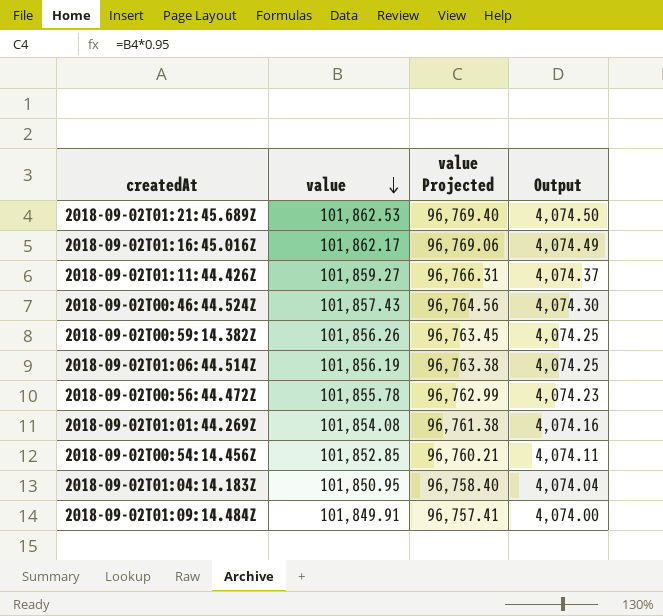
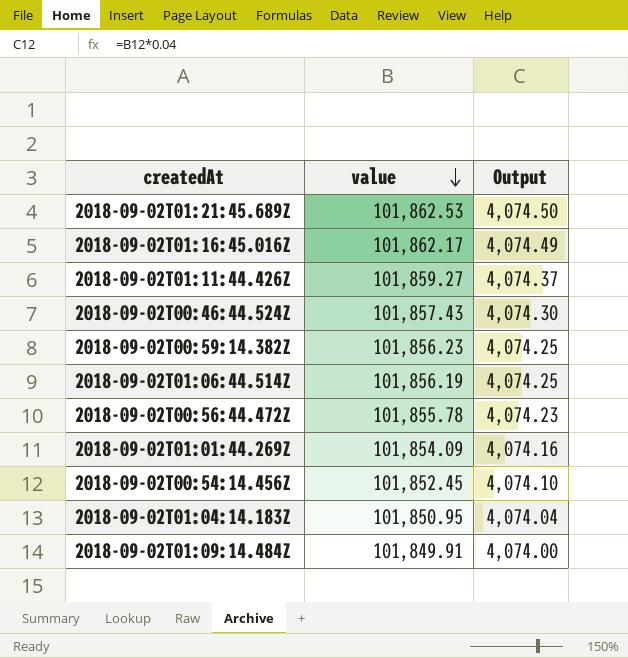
column value Projected | formula: [value] * 0.95 -> none
2018-09-02T00:59:14.382Z | value: 101,856.26 -> 101,856.23
2018-09-02T01:01:44.269Z | value: 101,854.08 -> 101,854.09
2018-09-02T00:54:14.456Z | value: 101,852.85 -> 101,852.45
2018-09-02T00:54:14.456Z | Output: 4,074.11 -> 4,074.10

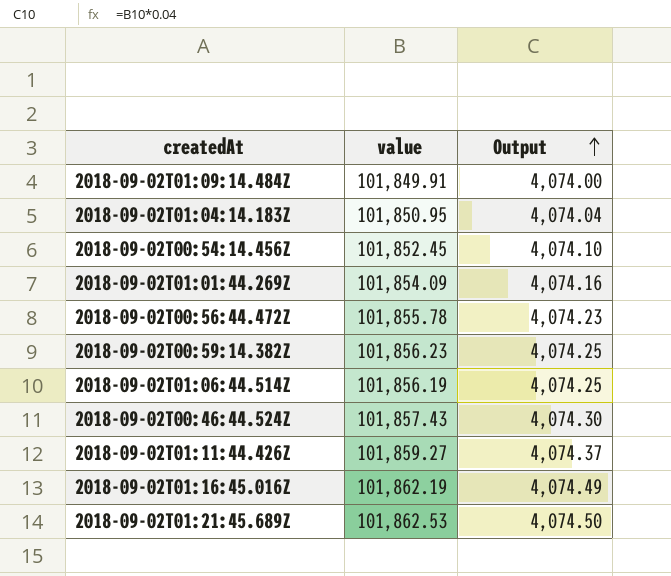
row order: value descending -> Output ascending
2018-09-02T01:16:45.016Z | value: 101,862.17 -> 101,862.19

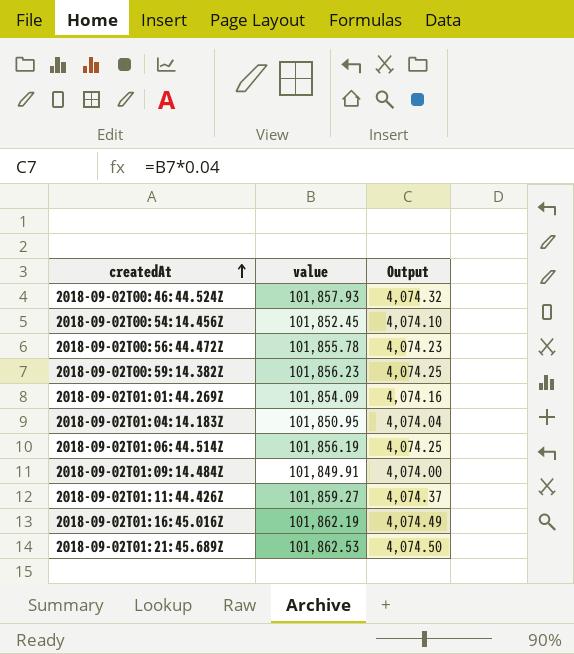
row order: Output ascending -> createdAt ascending
2018-09-02T00:46:44.524Z | value: 101,857.43 -> 101,857.93
2018-09-02T00:46:44.524Z | Output: 4,074.30 -> 4,074.32

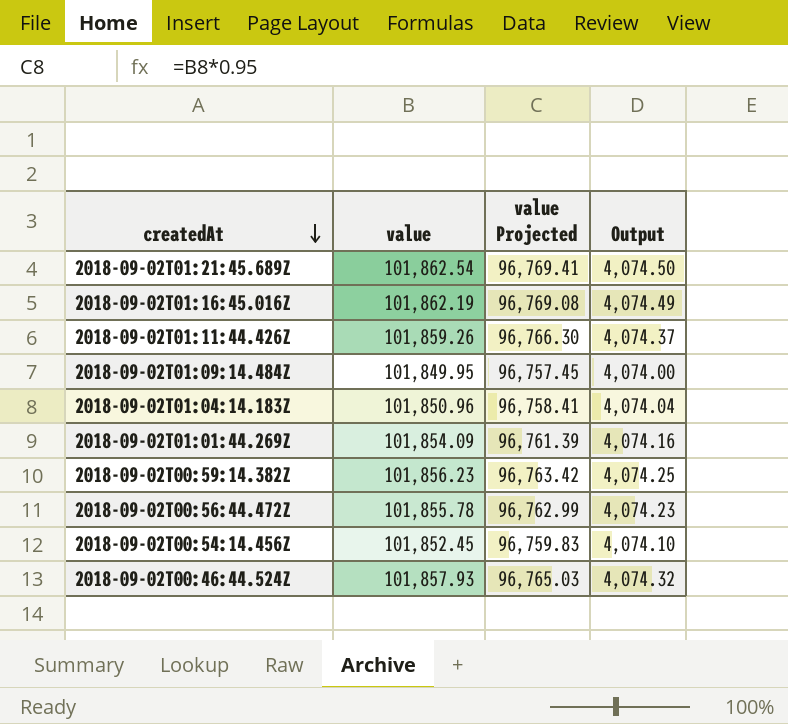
row order: createdAt ascending -> createdAt descending
column value Projected | formula: none -> [value] * 0.95
row 2018-09-02T01:06:44.514Z: 101,856.19 | 4,074.25 -> none
2018-09-02T01:21:45.689Z | value: 101,862.53 -> 101,862.54
2018-09-02T01:11:44.426Z | value: 101,859.27 -> 101,859.26
2018-09-02T01:09:14.484Z | value: 101,849.91 -> 101,849.95
2018-09-02T01:04:14.183Z | value: 101,850.95 -> 101,850.96

